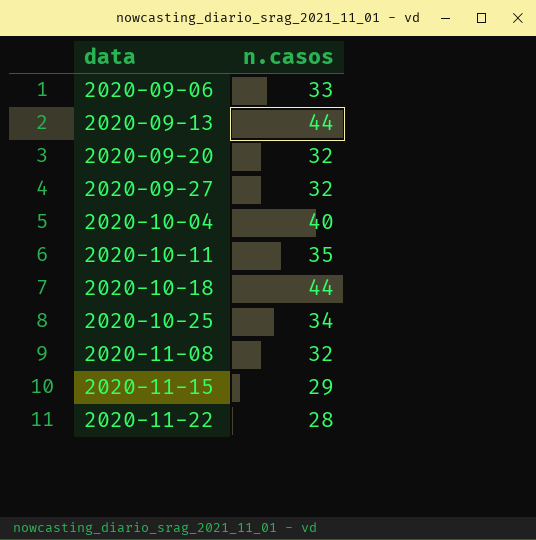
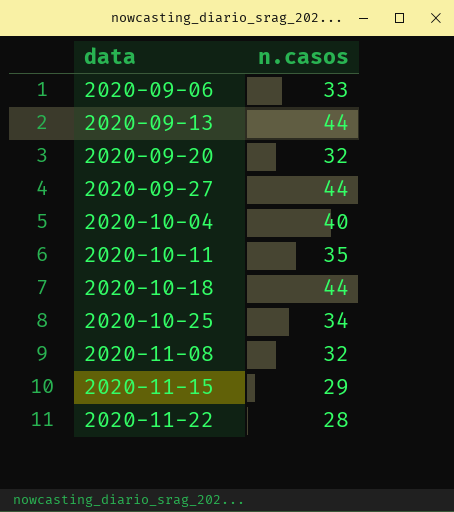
2020-09-27 | n.casos: 32 -> 44

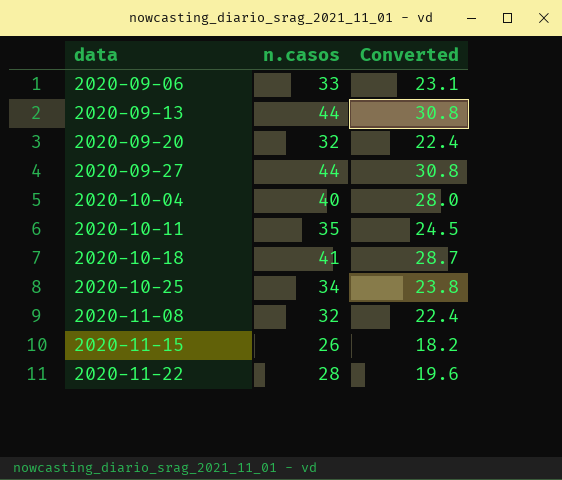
column Converted | formula: none -> [n.casos] * 0.7
2020-10-18 | n.casos: 44 -> 41
2020-11-15 | n.casos: 29 -> 26

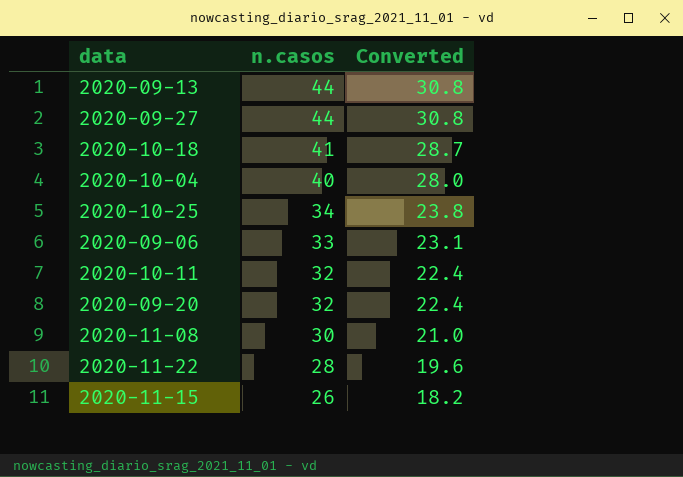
row order: data ascending -> n.casos descending
2020-10-11 | n.casos: 35 -> 32
2020-10-11 | Converted: 24.5 -> 22.4
2020-11-08 | n.casos: 32 -> 30
2020-11-08 | Converted: 22.4 -> 21.0

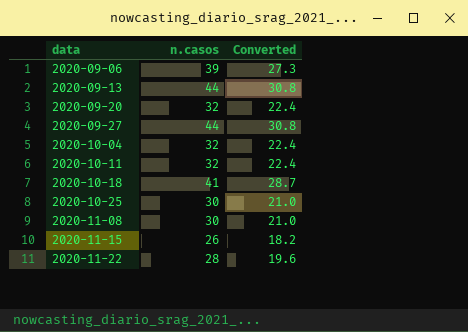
row order: n.casos descending -> data ascending
2020-09-06 | n.casos: 33 -> 39
2020-09-06 | Converted: 23.1 -> 27.3
2020-10-04 | n.casos: 40 -> 32
2020-10-04 | Converted: 28.0 -> 22.4
2020-10-25 | n.casos: 34 -> 30
2020-10-25 | Converted: 23.8 -> 21.0

